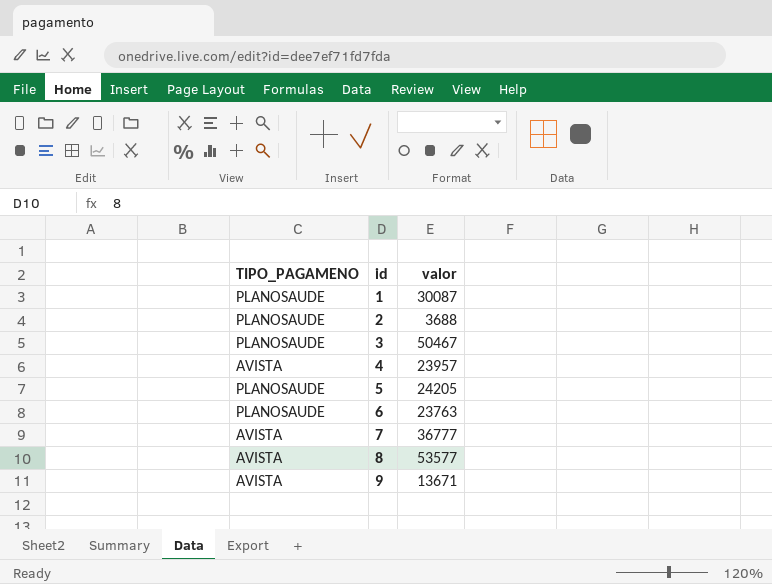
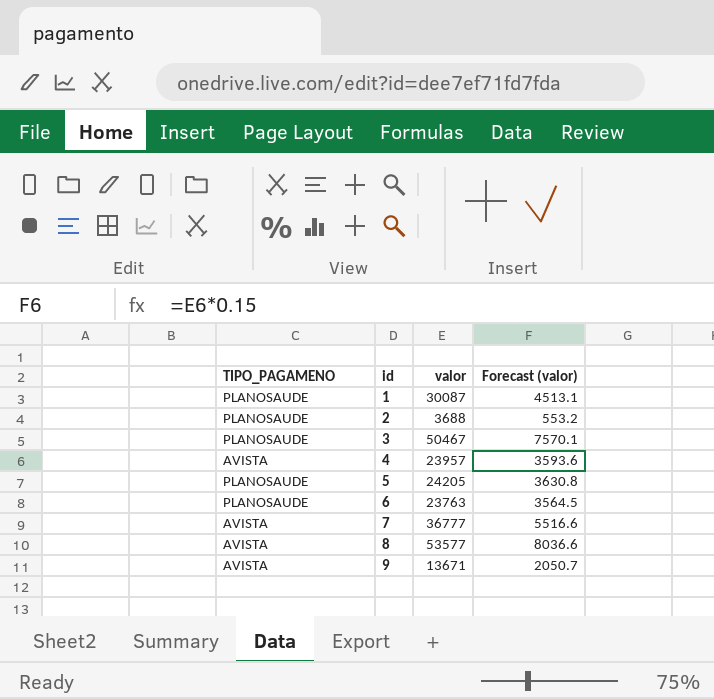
column Forecast (valor) | formula: none -> [valor] * 0.15

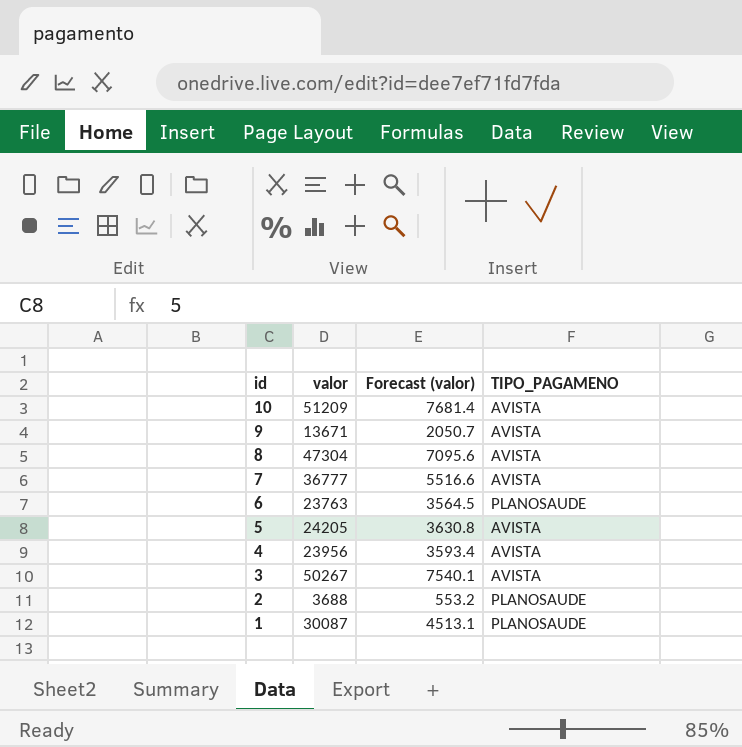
row order: id ascending -> id descending
column TIPO_PAGAMENO | position: 1 -> 4
row 10: none -> 51209 | 7681.4 | AVISTA
8 | valor: 53577 -> 47304
8 | Forecast (valor): 8036.6 -> 7095.6
5 | TIPO_PAGAMENO: PLANOSAUDE -> AVISTA
4 | valor: 23957 -> 23956
4 | Forecast (valor): 3593.6 -> 3593.4
3 | valor: 50467 -> 50267
3 | Forecast (valor): 7570.1 -> 7540.1
3 | TIPO_PAGAMENO: PLANOSAUDE -> AVISTA

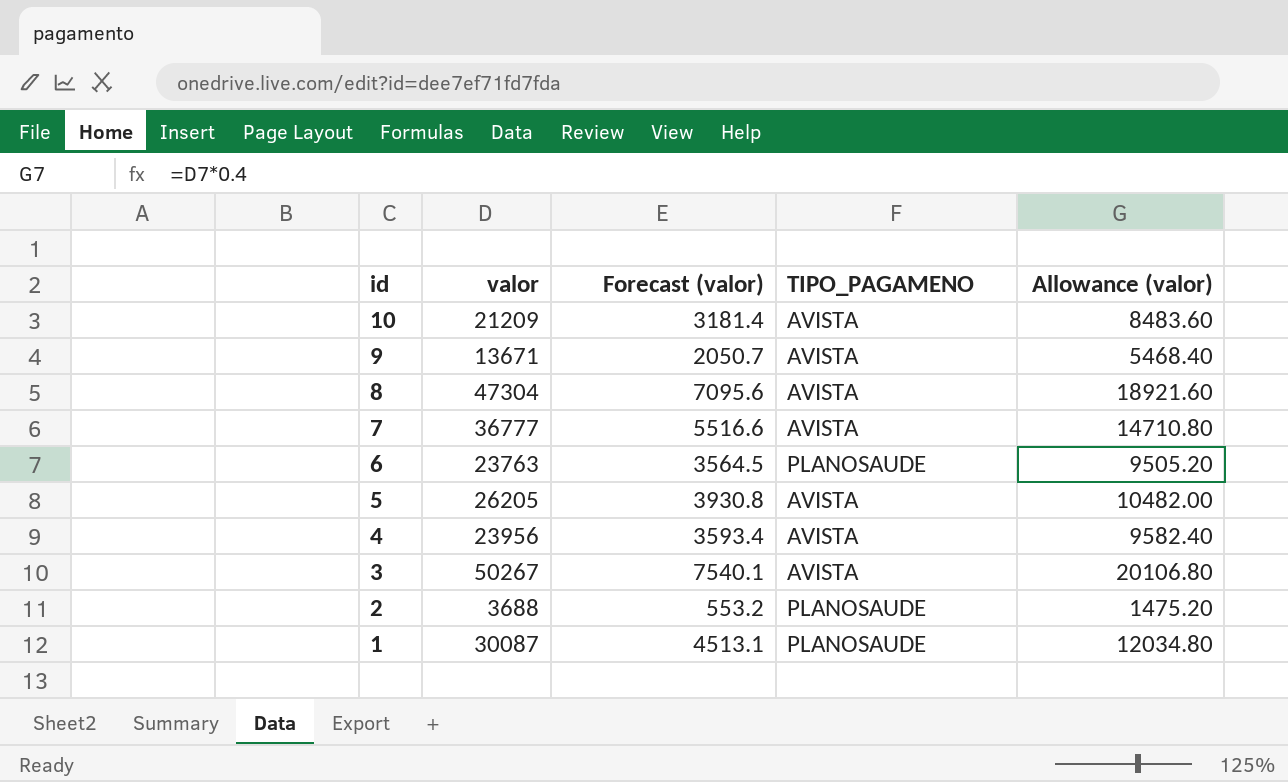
column Allowance (valor) | formula: none -> [valor] * 0.4
10 | valor: 51209 -> 21209
10 | Forecast (valor): 7681.4 -> 3181.4
5 | valor: 24205 -> 26205
5 | Forecast (valor): 3630.8 -> 3930.8

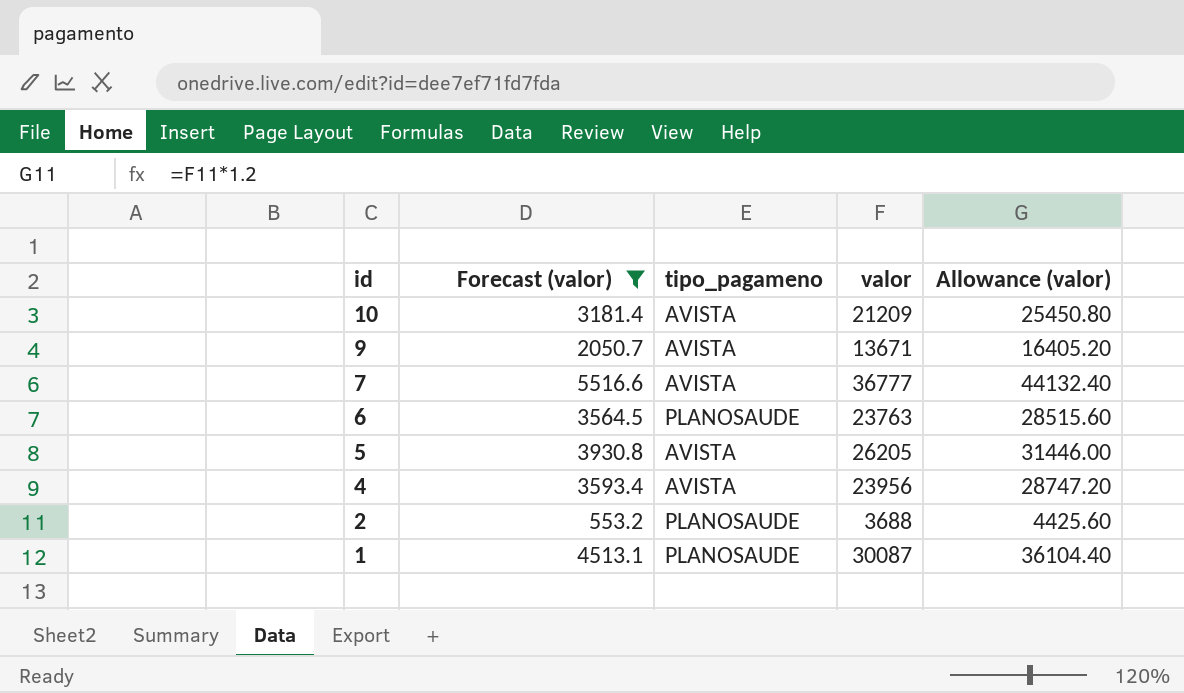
filter: none -> Forecast (valor) <= 5516.6
column name: TIPO_PAGAMENO -> tipo_pagameno
column valor | position: 2 -> 4
column Allowance (valor) | formula: [valor] * 0.4 -> [valor] * 1.2

